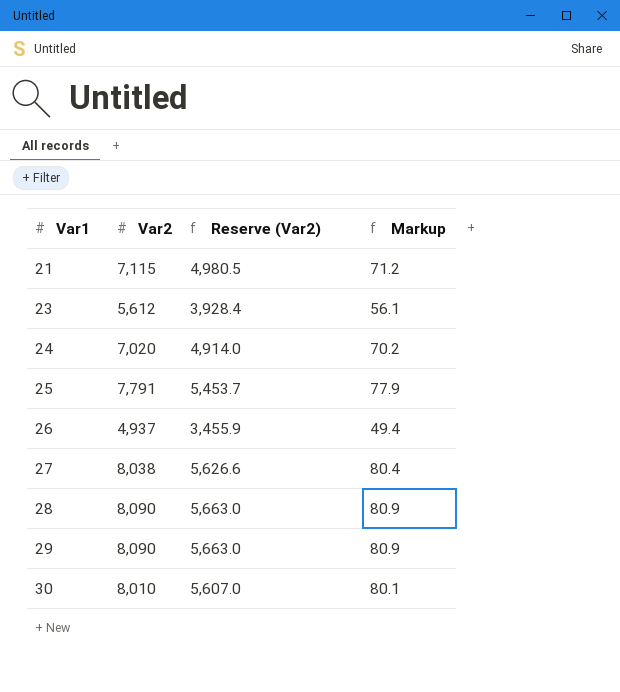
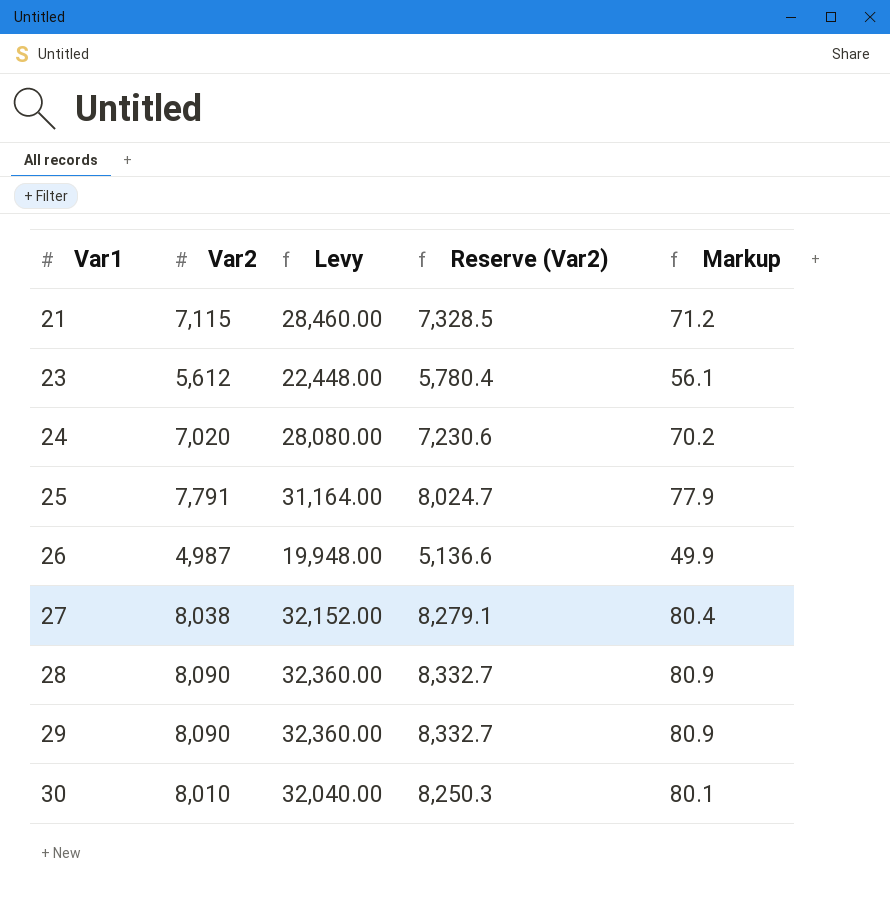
column Levy | formula: none -> [Var2] * 4
column Reserve (Var2) | formula: [Var2] * 0.7 -> [Var2] * 1.03
26 | Var2: 4,937 -> 4,987
26 | Markup: 49.4 -> 49.9

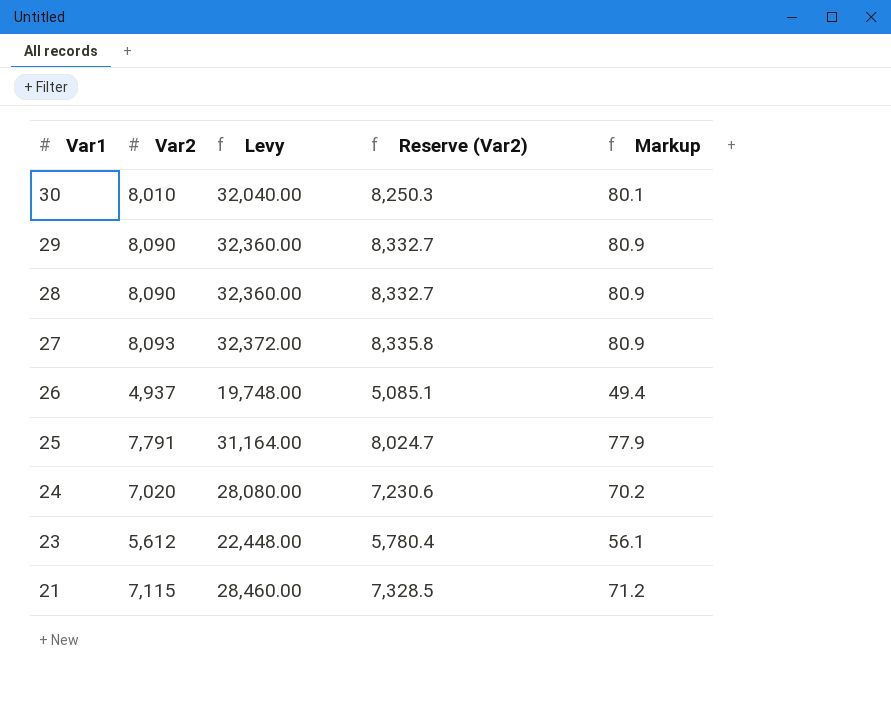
row order: Var1 ascending -> Var1 descending
27 | Var2: 8,038 -> 8,093
27 | Levy: 32,152.00 -> 32,372.00
27 | Reserve (Var2): 8,279.1 -> 8,335.8
27 | Markup: 80.4 -> 80.9
26 | Var2: 4,987 -> 4,937
26 | Levy: 19,948.00 -> 19,748.00
26 | Reserve (Var2): 5,136.6 -> 5,085.1
26 | Markup: 49.9 -> 49.4

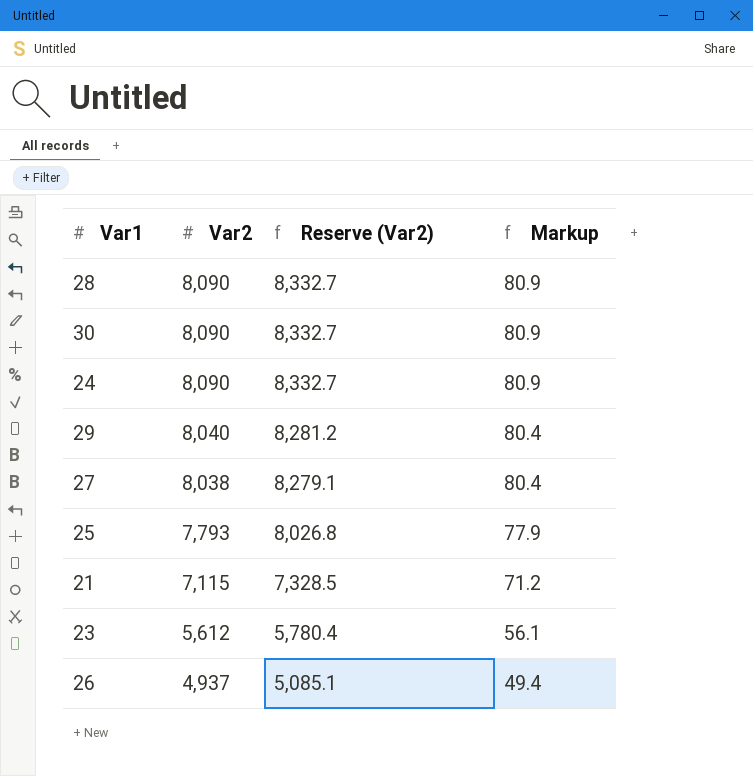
row order: Var1 descending -> Var2 descending
column Levy | formula: [Var2] * 4 -> none
30 | Var2: 8,010 -> 8,090
30 | Reserve (Var2): 8,250.3 -> 8,332.7
30 | Markup: 80.1 -> 80.9
24 | Var2: 7,020 -> 8,090
24 | Reserve (Var2): 7,230.6 -> 8,332.7
24 | Markup: 70.2 -> 80.9
29 | Var2: 8,090 -> 8,040
29 | Reserve (Var2): 8,332.7 -> 8,281.2
29 | Markup: 80.9 -> 80.4
27 | Var2: 8,093 -> 8,038
27 | Reserve (Var2): 8,335.8 -> 8,279.1
27 | Markup: 80.9 -> 80.4
25 | Var2: 7,791 -> 7,793
25 | Reserve (Var2): 8,024.7 -> 8,026.8

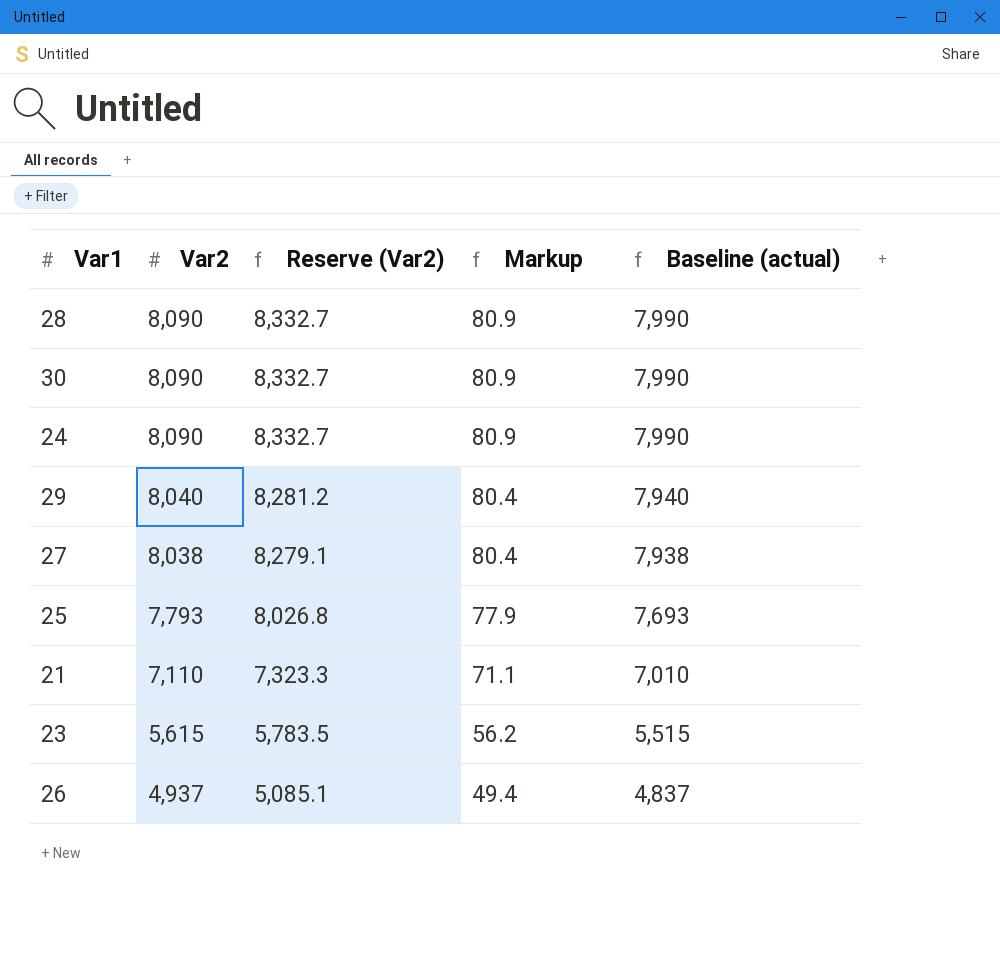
column Baseline (actual) | formula: none -> [Var2] - 100
21 | Var2: 7,115 -> 7,110
21 | Reserve (Var2): 7,328.5 -> 7,323.3
21 | Markup: 71.2 -> 71.1
23 | Var2: 5,612 -> 5,615
23 | Reserve (Var2): 5,780.4 -> 5,783.5
23 | Markup: 56.1 -> 56.2

